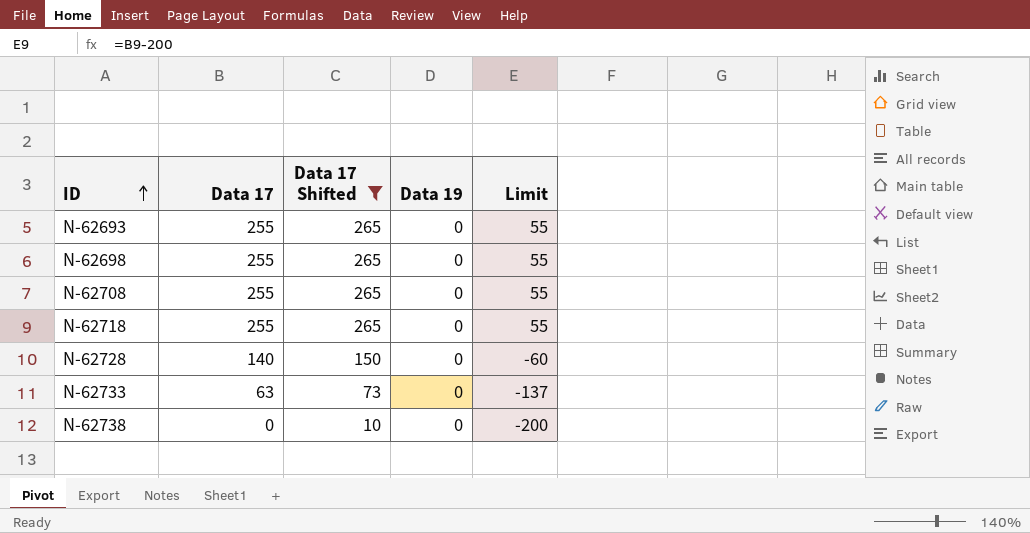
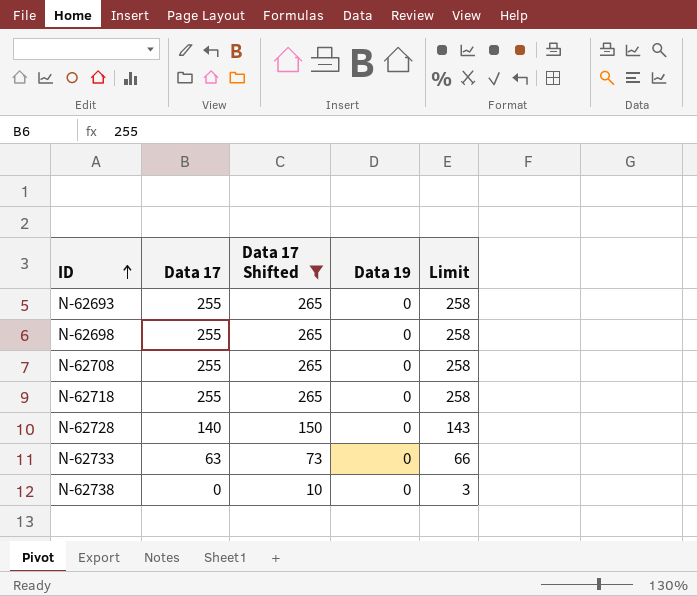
column Limit | formula: [Data 17] - 200 -> [Data 17] + 3

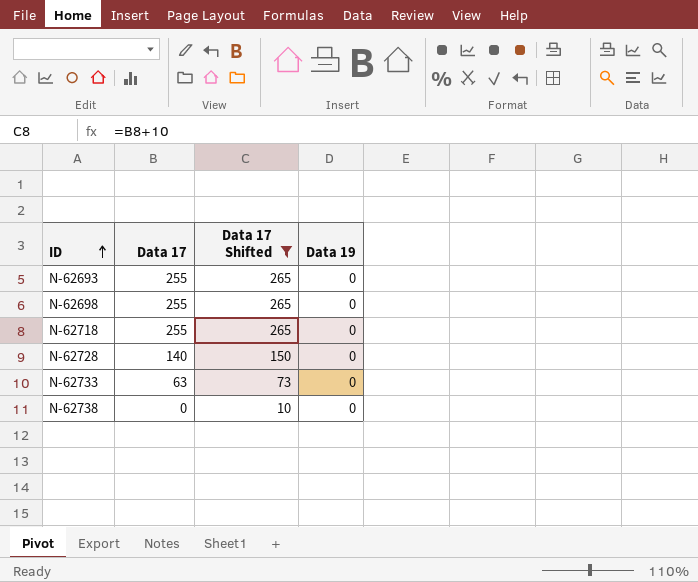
column Limit | formula: [Data 17] + 3 -> none
row N-62708: 255 | 265 | 0 | 258 -> none

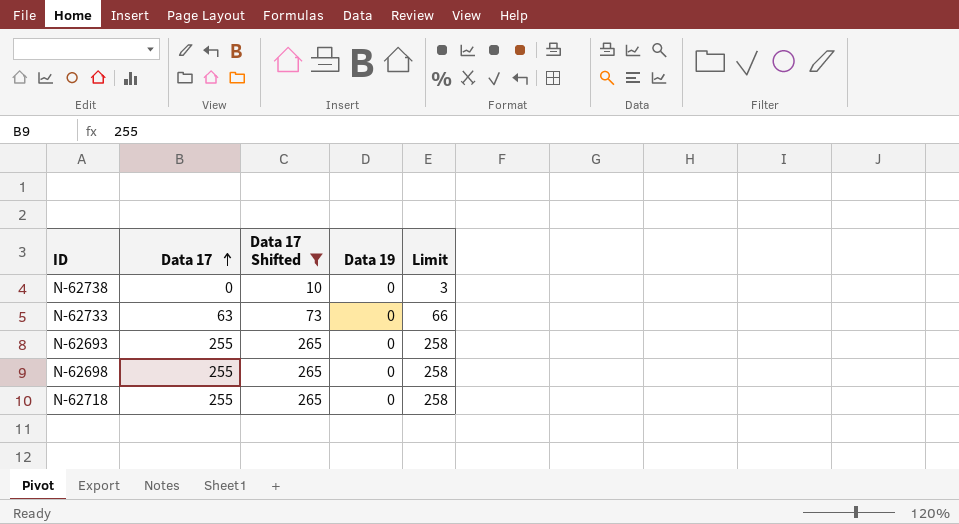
row order: ID ascending -> Data 17 ascending
column Limit | formula: none -> [Data 17] + 3
row N-62728: 140 | 150 | 0 -> none

